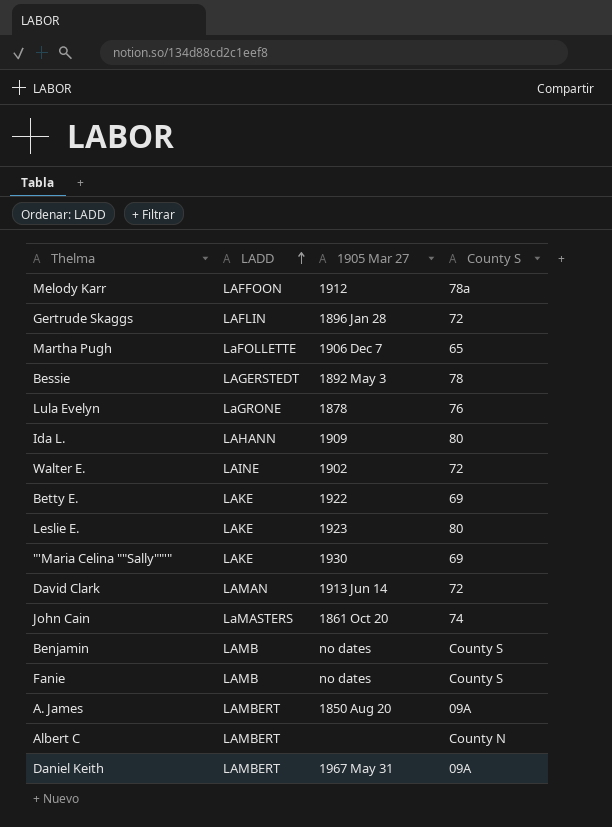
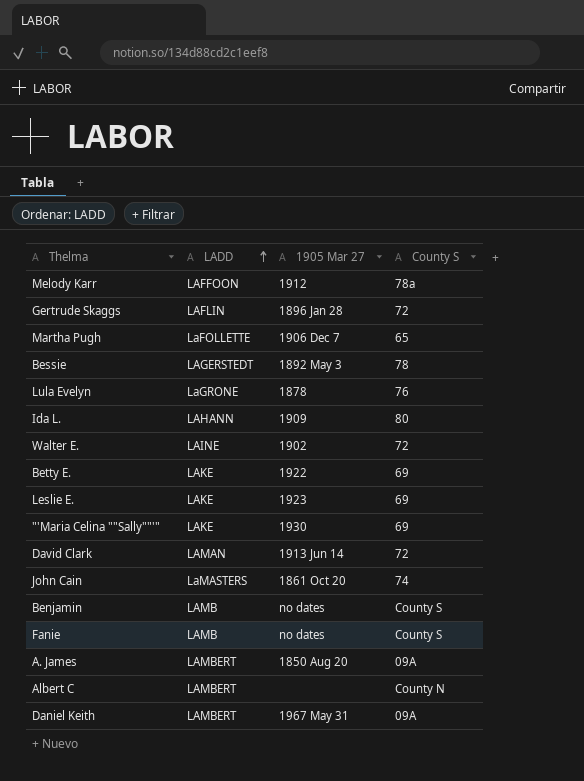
Leslie E. | County S: 80 -> 69

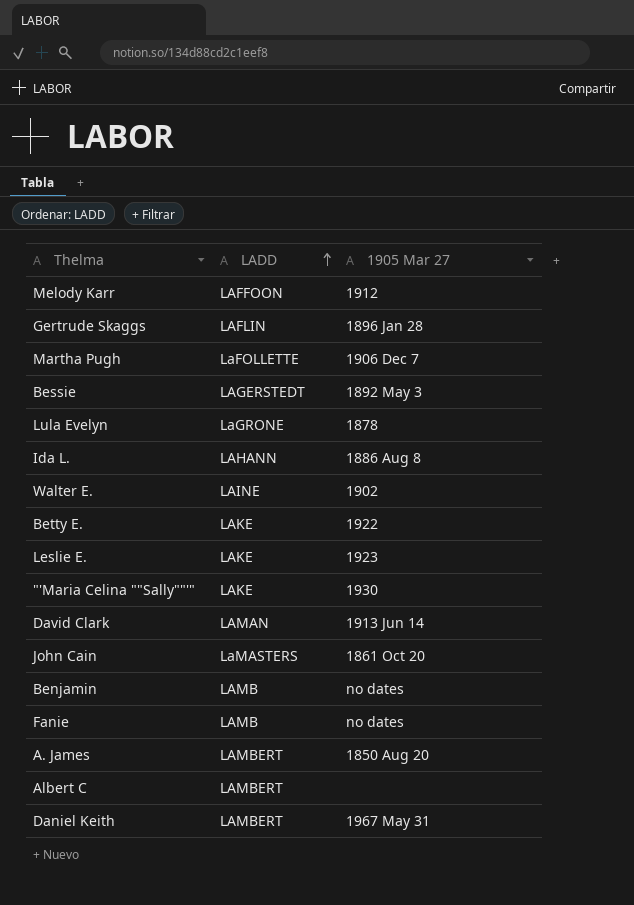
column County S | position: 4 -> none
Ida L. | 1905 Mar 27: 1909 -> 1886 Aug 8

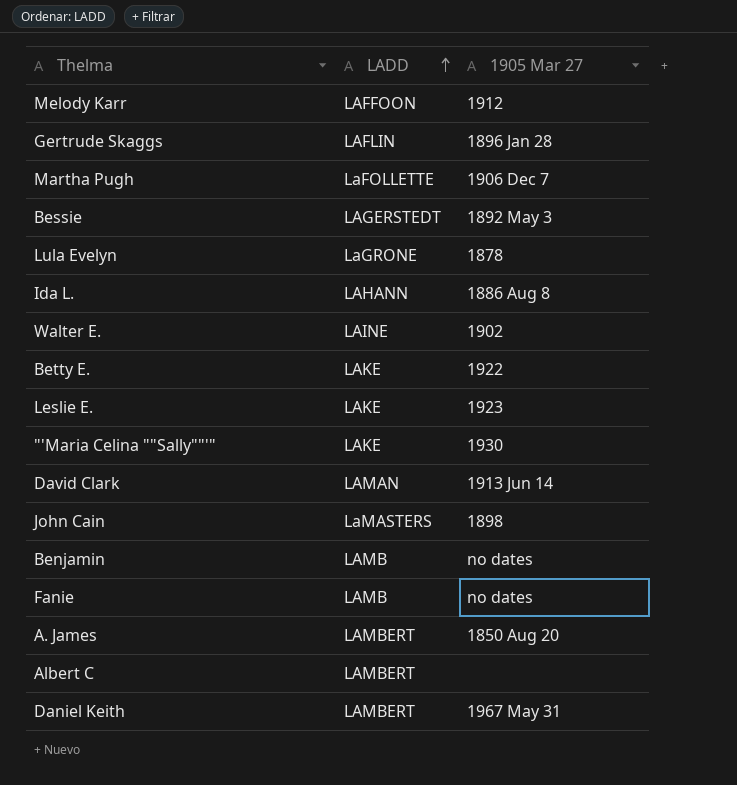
John Cain | 1905 Mar 27: 1861 Oct 20 -> 1898

